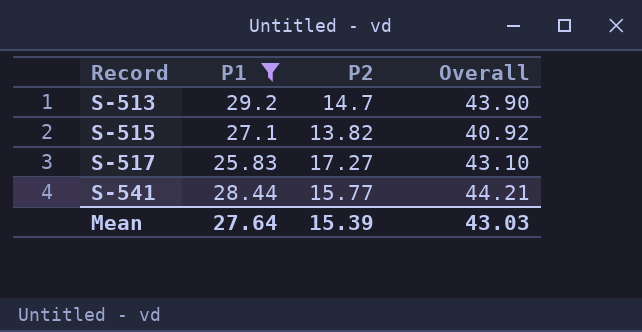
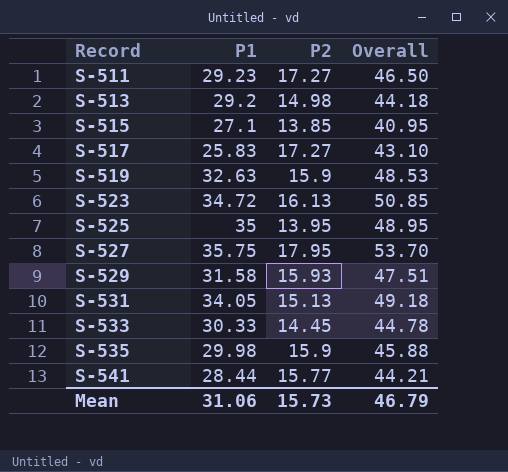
filter: P1 <= 29.2 -> none
S-513 | P2: 14.7 -> 14.98
S-513 | Overall: 43.90 -> 44.18
S-515 | P2: 13.82 -> 13.85
S-515 | Overall: 40.92 -> 40.95
Mean | P1: 27.64 -> 31.06
Mean | P2: 15.39 -> 15.73
Mean | Overall: 43.03 -> 46.79

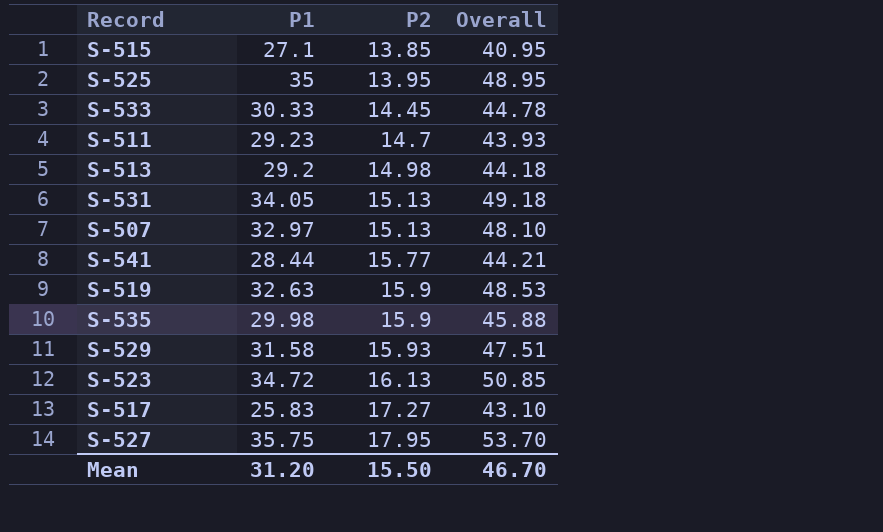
row order: Record ascending -> P2 ascending
S-511 | P2: 17.27 -> 14.7
S-511 | Overall: 46.50 -> 43.93
row S-507: none -> 32.97 | 15.13 | 48.10
Mean | P1: 31.06 -> 31.20
Mean | P2: 15.73 -> 15.50
Mean | Overall: 46.79 -> 46.70

